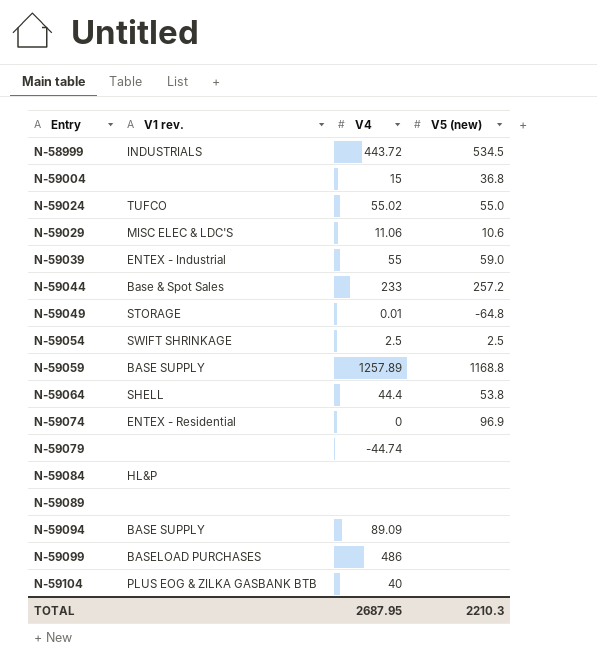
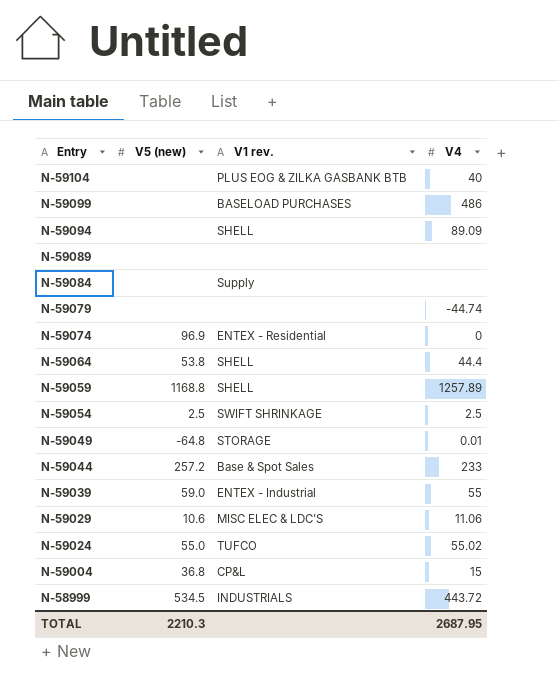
row order: Entry ascending -> Entry descending
column V5 (new) | position: 4 -> 2
N-59094 | V1 rev.: BASE SUPPLY -> SHELL
N-59084 | V1 rev.: HL&P -> Supply
N-59059 | V1 rev.: BASE SUPPLY -> SHELL
N-59004 | V1 rev.: none -> CP&L

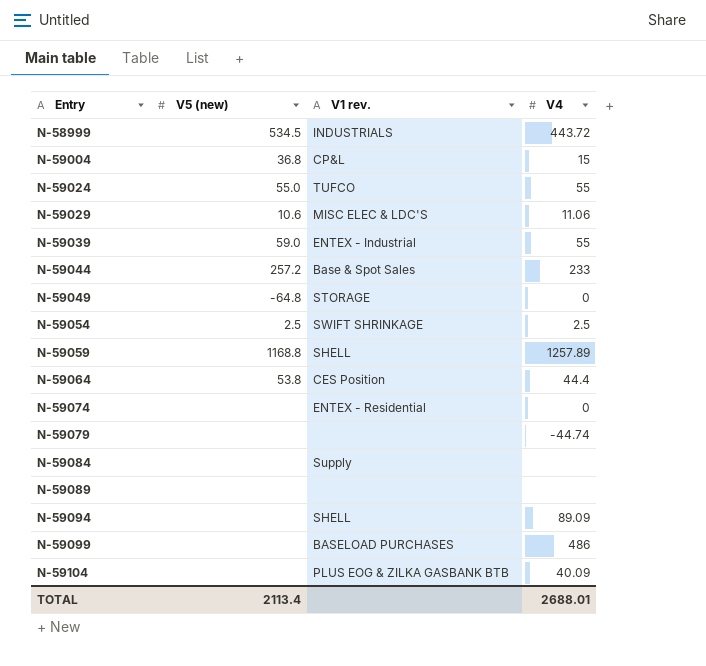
row order: Entry descending -> Entry ascending
N-59024 | V4: 55.02 -> 55
N-59049 | V4: 0.01 -> 0
N-59064 | V1 rev.: SHELL -> CES Position
N-59074 | V5 (new): 96.9 -> none
N-59104 | V4: 40 -> 40.09
TOTAL | V5 (new): 2210.3 -> 2113.4
TOTAL | V4: 2687.95 -> 2688.01

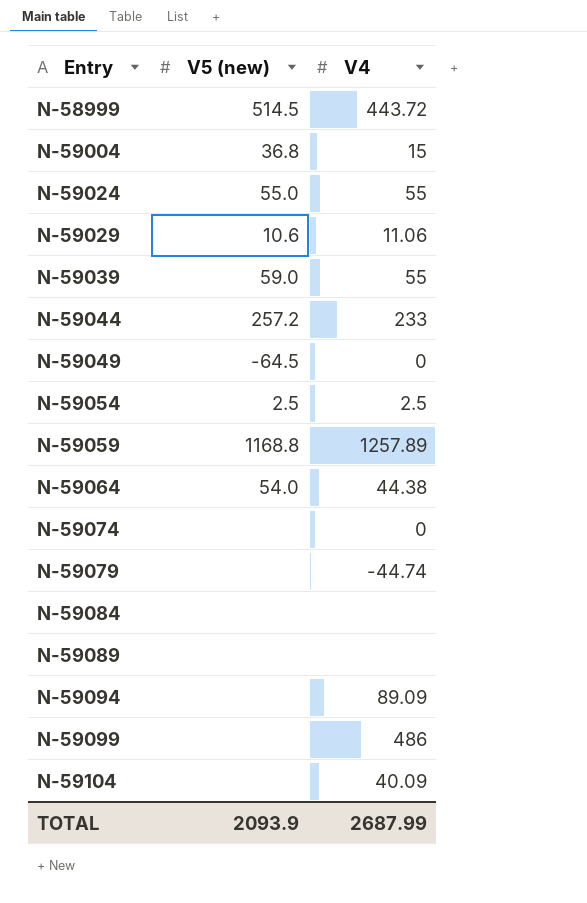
column V1 rev. | position: 3 -> none
N-58999 | V5 (new): 534.5 -> 514.5
N-59049 | V5 (new): -64.8 -> -64.5
N-59064 | V5 (new): 53.8 -> 54.0
N-59064 | V4: 44.4 -> 44.38
TOTAL | V5 (new): 2113.4 -> 2093.9
TOTAL | V4: 2688.01 -> 2687.99

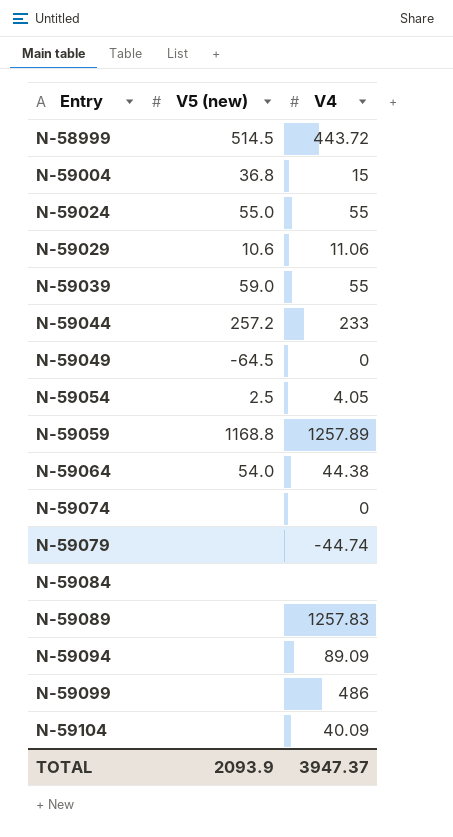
N-59054 | V4: 2.5 -> 4.05
N-59089 | V4: none -> 1257.83
TOTAL | V4: 2687.99 -> 3947.37

